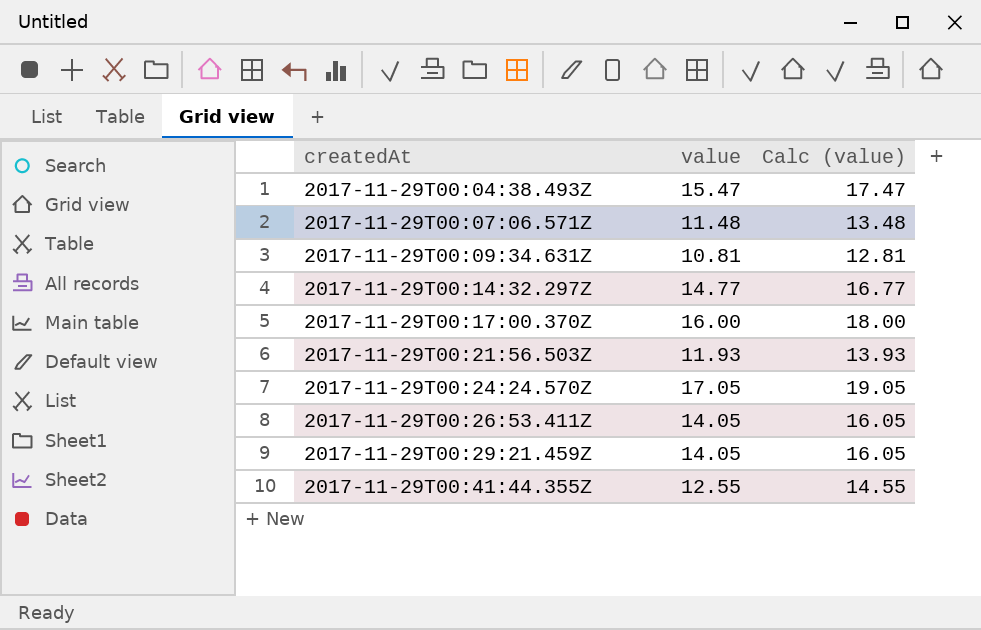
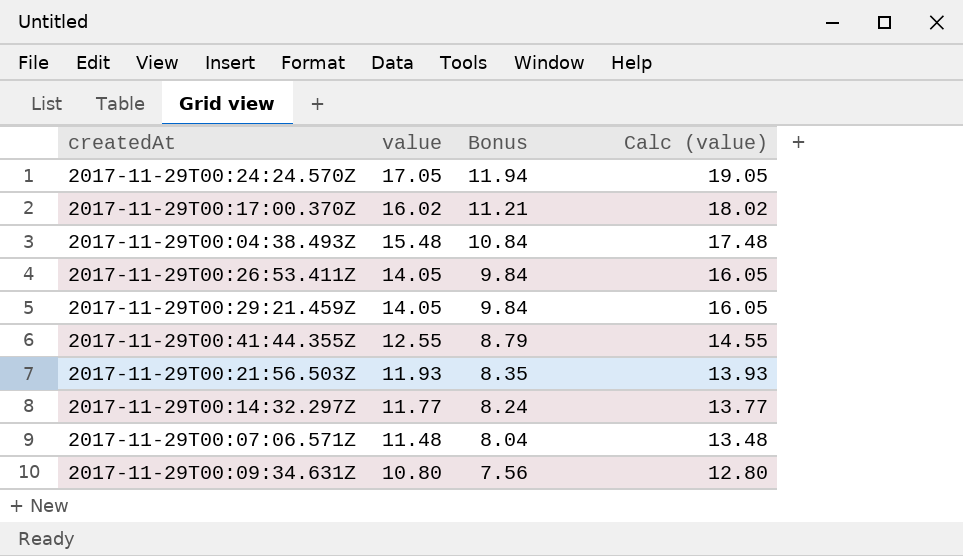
row order: createdAt ascending -> value descending
column Bonus | formula: none -> [value] * 0.7
2017-11-29T00:17:00.370Z | value: 16.00 -> 16.02
2017-11-29T00:17:00.370Z | Calc (value): 18.00 -> 18.02
2017-11-29T00:04:38.493Z | value: 15.47 -> 15.48
2017-11-29T00:04:38.493Z | Calc (value): 17.47 -> 17.48
2017-11-29T00:14:32.297Z | value: 14.77 -> 11.77
2017-11-29T00:14:32.297Z | Calc (value): 16.77 -> 13.77
2017-11-29T00:09:34.631Z | value: 10.81 -> 10.80
2017-11-29T00:09:34.631Z | Calc (value): 12.81 -> 12.80

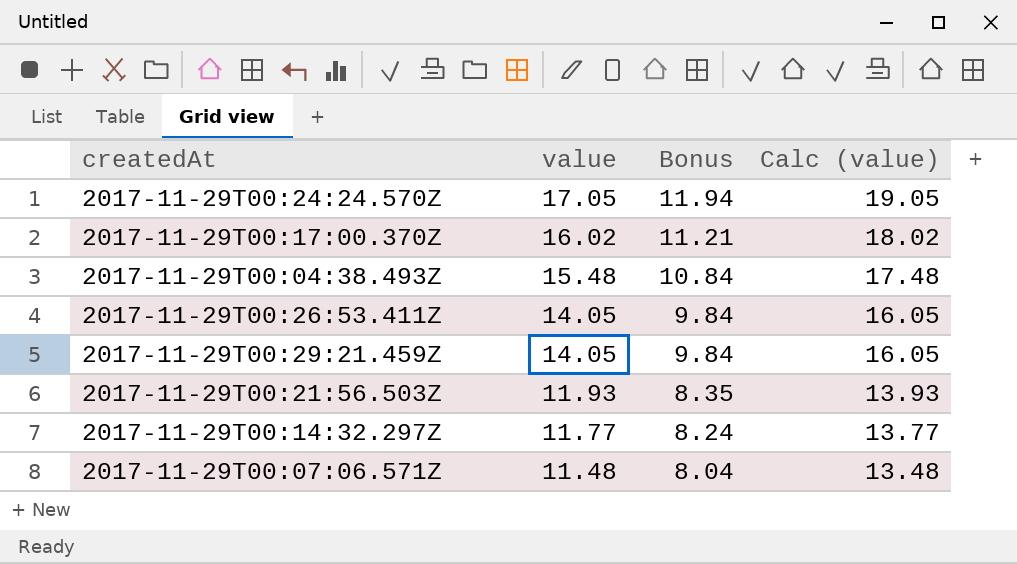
row 2017-11-29T00:41:44.355Z: 12.55 | 8.79 | 14.55 -> none
row 2017-11-29T00:09:34.631Z: 10.80 | 7.56 | 12.80 -> none

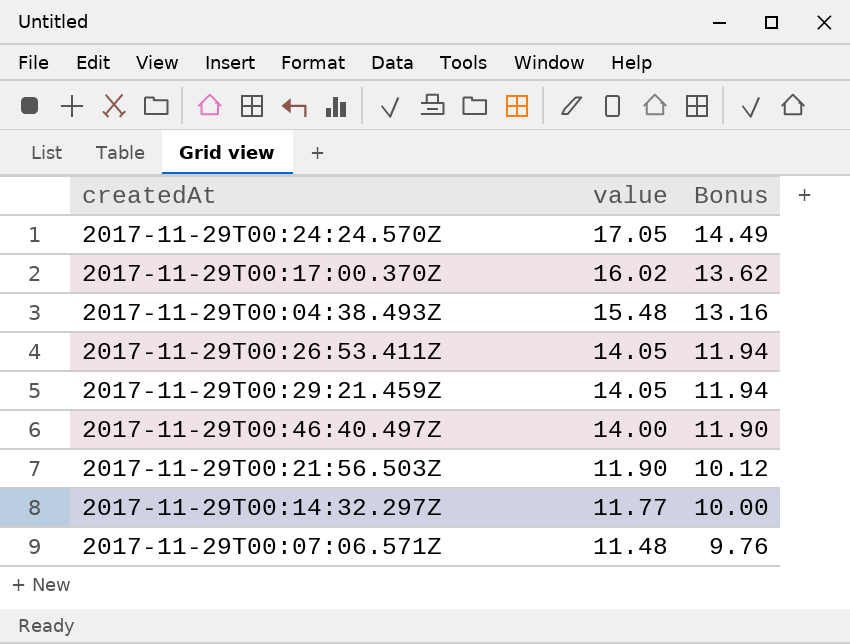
column Calc (value) | formula: [value] + 2 -> none
column Bonus | formula: [value] * 0.7 -> [value] * 0.85
row 2017-11-29T00:46:40.497Z: none -> 14.00 | 11.90
2017-11-29T00:21:56.503Z | value: 11.93 -> 11.90

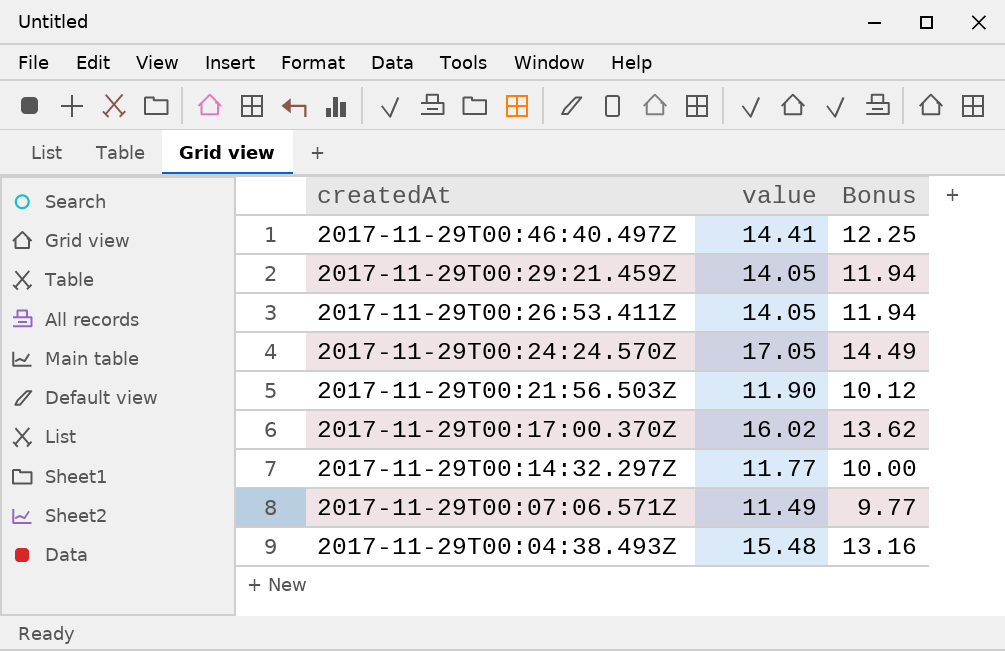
row order: value descending -> createdAt descending
2017-11-29T00:46:40.497Z | value: 14.00 -> 14.41
2017-11-29T00:46:40.497Z | Bonus: 11.90 -> 12.25
2017-11-29T00:07:06.571Z | value: 11.48 -> 11.49
2017-11-29T00:07:06.571Z | Bonus: 9.76 -> 9.77

